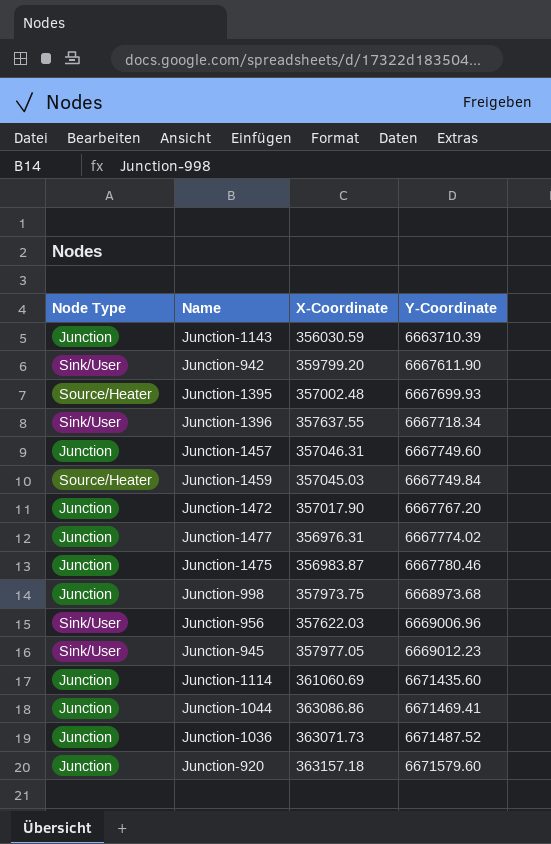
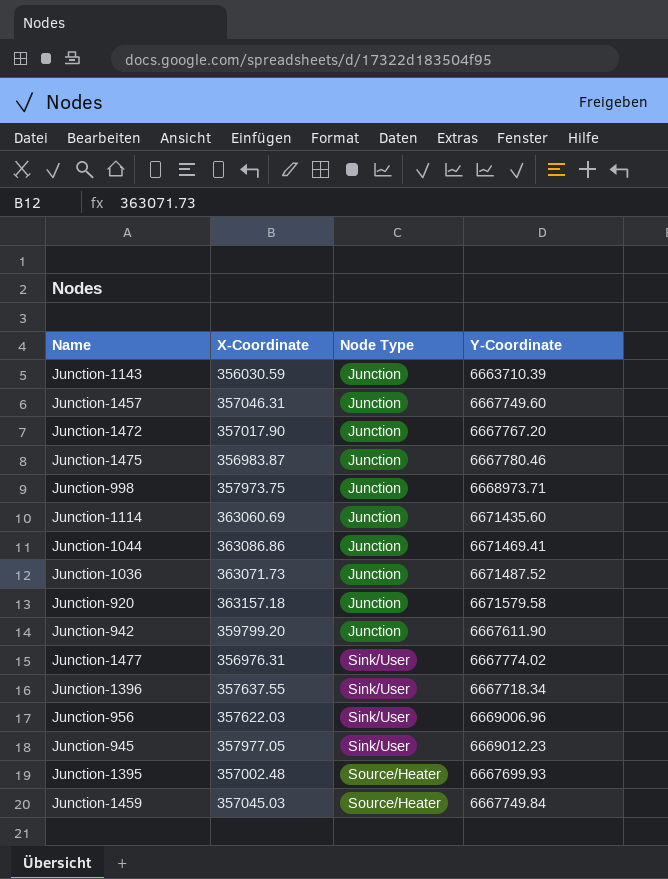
row order: Y-Coordinate ascending -> Node Type ascending
column Node Type | position: 1 -> 3
Junction-998 | Y-Coordinate: 6668973.68 -> 6668973.71
Junction-1114 | X-Coordinate: 361060.69 -> 363060.69
Junction-920 | Y-Coordinate: 6671579.60 -> 6671579.58
Junction-942 | Node Type: Sink/User -> Junction
Junction-1477 | Node Type: Junction -> Sink/User

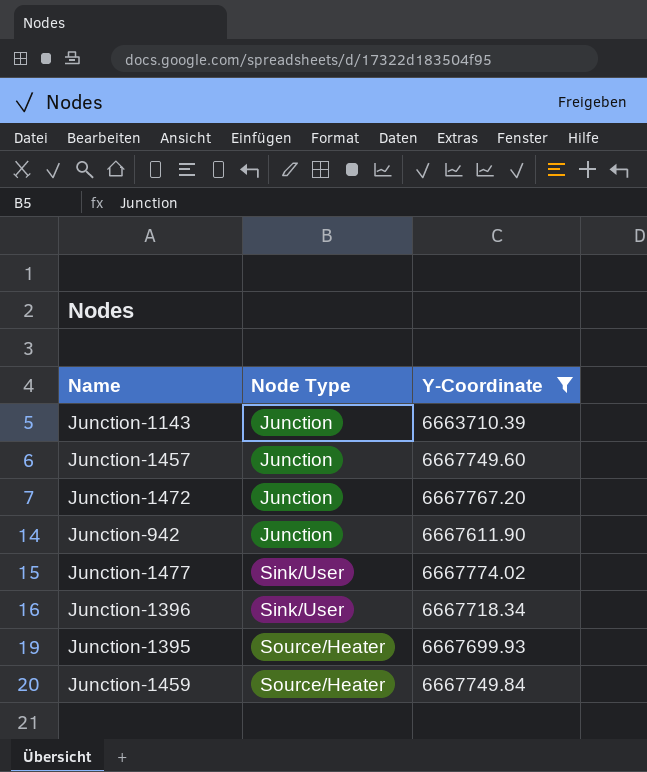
filter: none -> Y-Coordinate <= 6667774.02
column X-Coordinate | position: 2 -> none

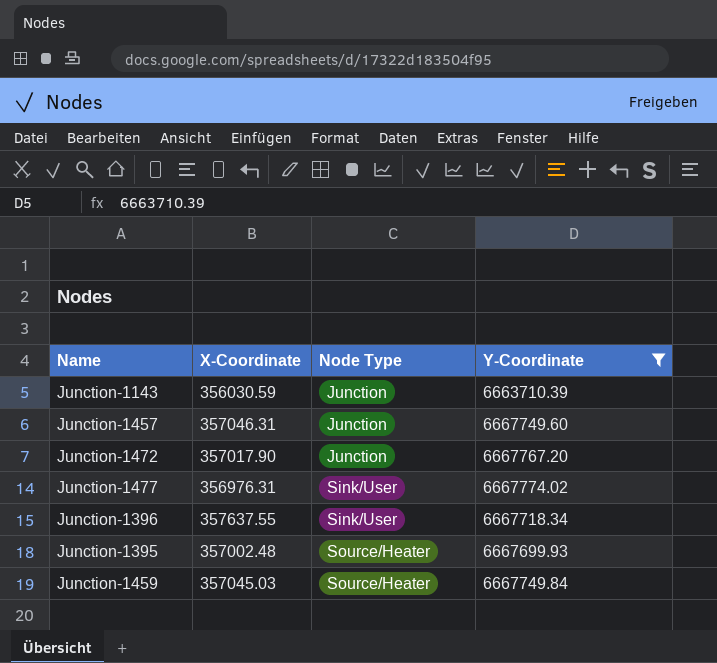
column X-Coordinate | position: none -> 2
row Junction-942: Junction | 6667611.90 -> none

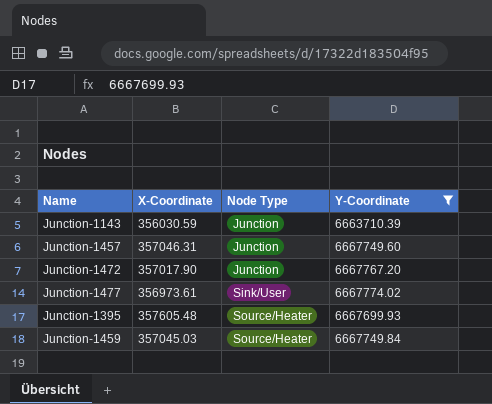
row Junction-1396: 357637.55 | Sink/User | 6667718.34 -> none
Junction-1477 | X-Coordinate: 356976.31 -> 356973.61
Junction-1395 | X-Coordinate: 357002.48 -> 357605.48

